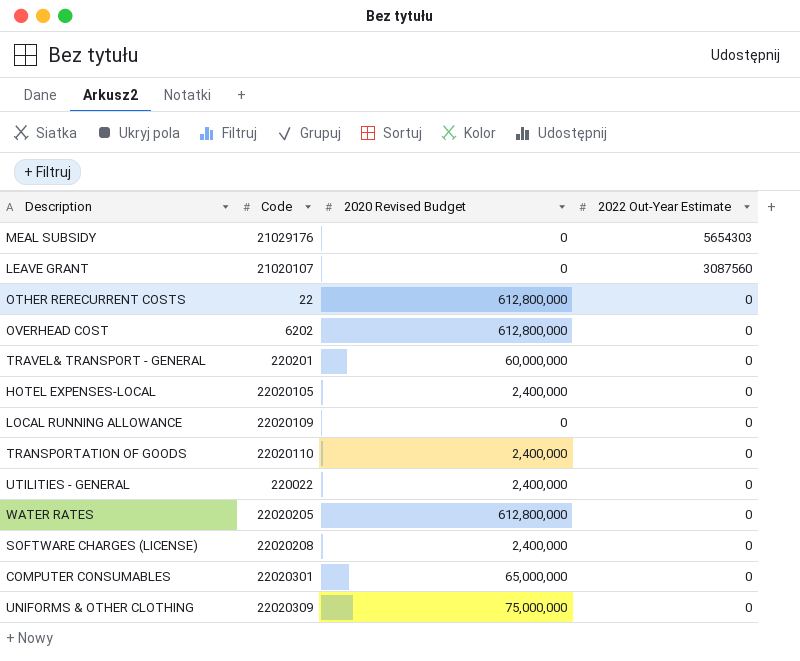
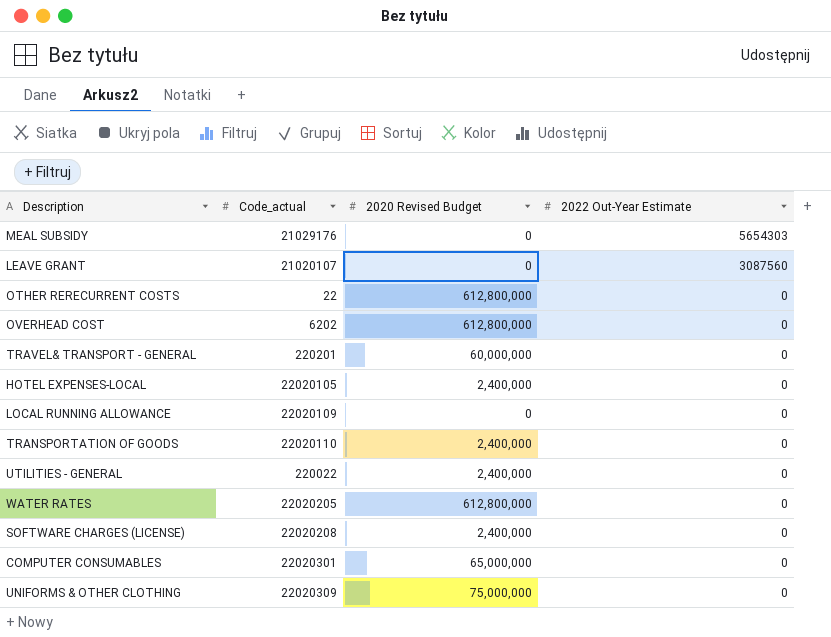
column name: Code -> Code_actual

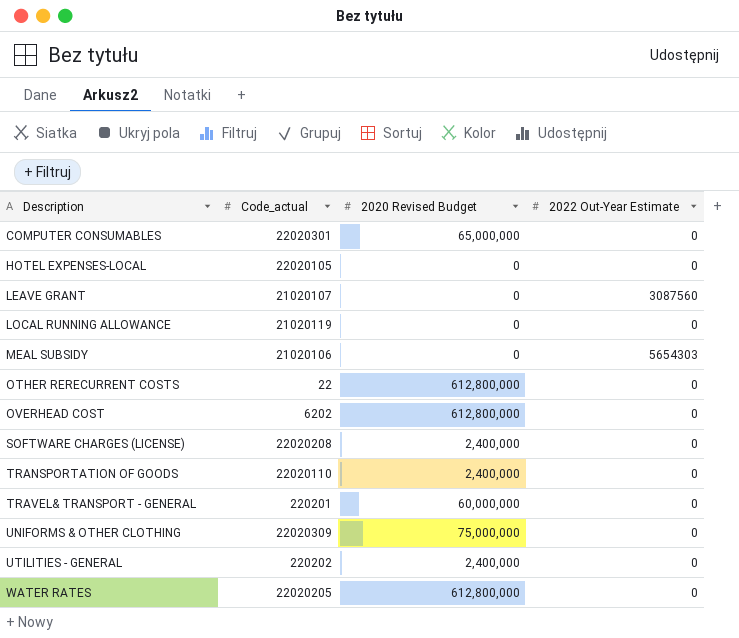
row order: 2022 Out-Year Estimate descending -> Description ascending
HOTEL EXPENSES-LOCAL | 2020 Revised Budget: 2,400,000 -> 0
LOCAL RUNNING ALLOWANCE | Code_actual: 22020109 -> 21020119
MEAL SUBSIDY | Code_actual: 21029176 -> 21020106
UTILITIES - GENERAL | Code_actual: 220022 -> 220202

